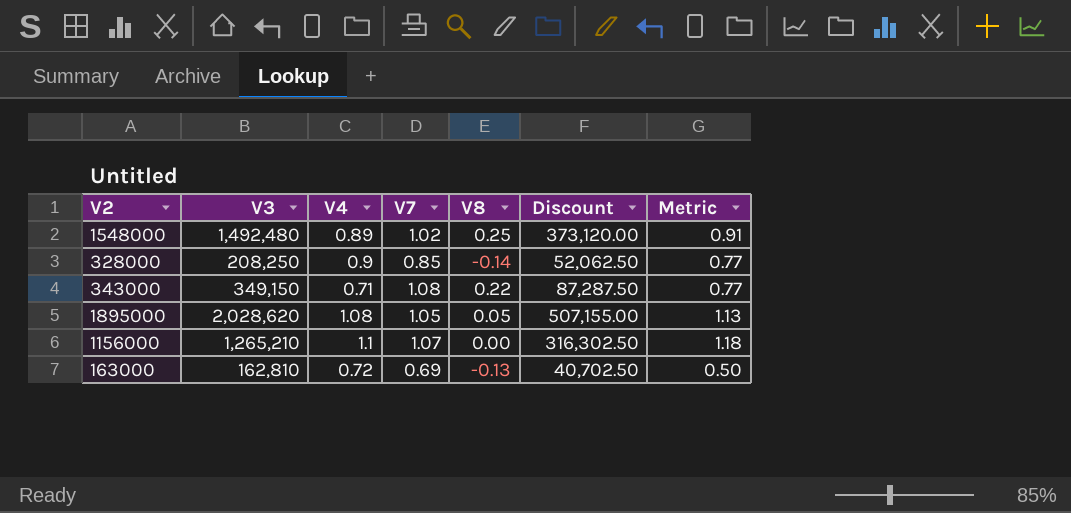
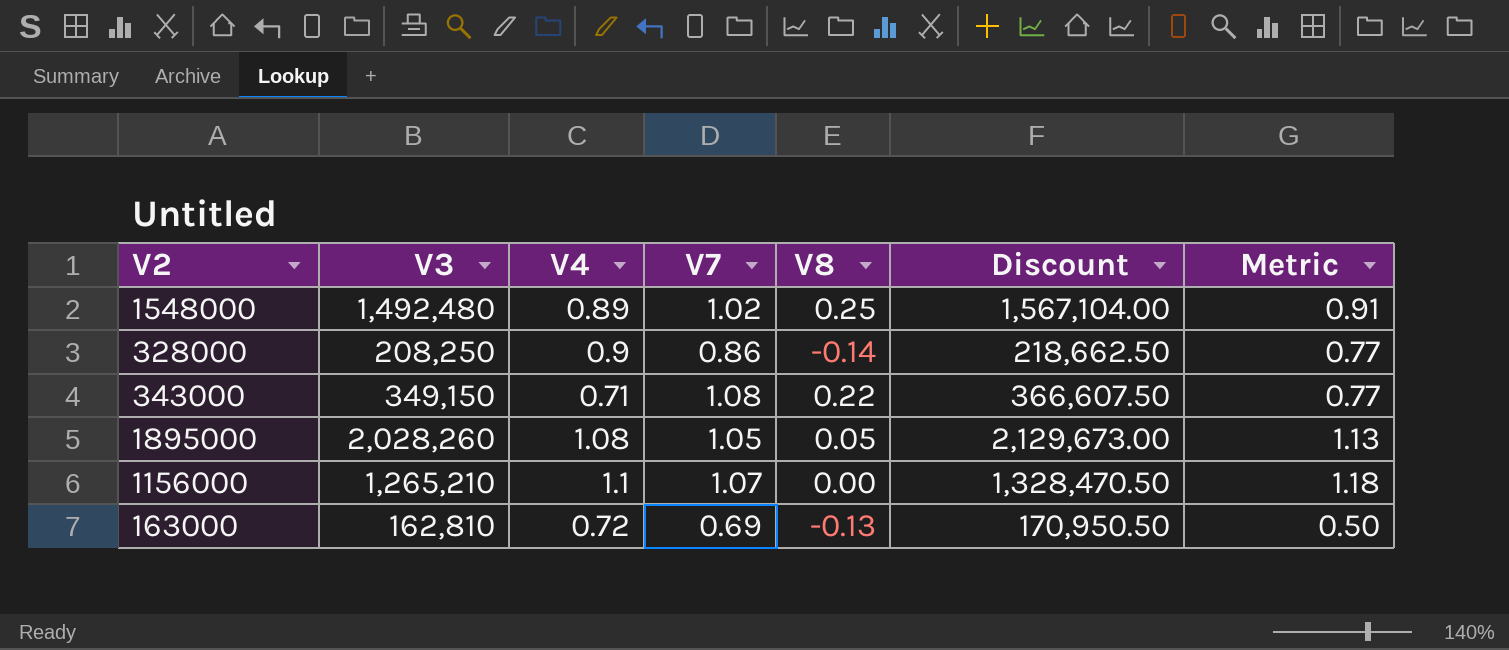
column Discount | formula: [V3] * 0.25 -> [V3] * 1.05
328000 | V7: 0.85 -> 0.86
1895000 | V3: 2,028,620 -> 2,028,260

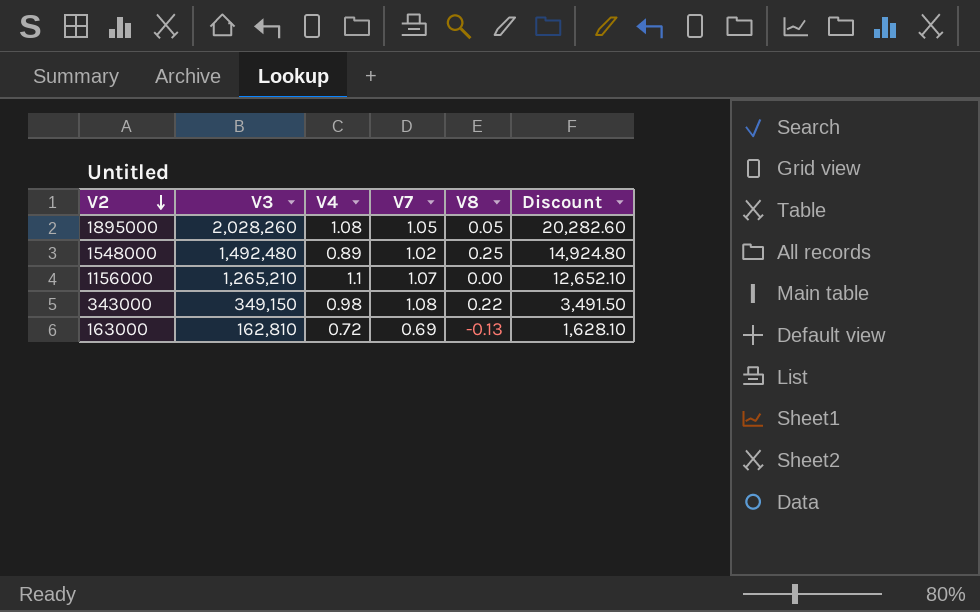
row order: none -> V2 descending
column Metric | formula: [V4] * [V7] -> none
column Discount | formula: [V3] * 1.05 -> [V3] * 0.01
row 328000: 208,250 | 0.9 | 0.86 | -0.14 | 218,662.50 | 0.77 -> none
343000 | V4: 0.71 -> 0.98

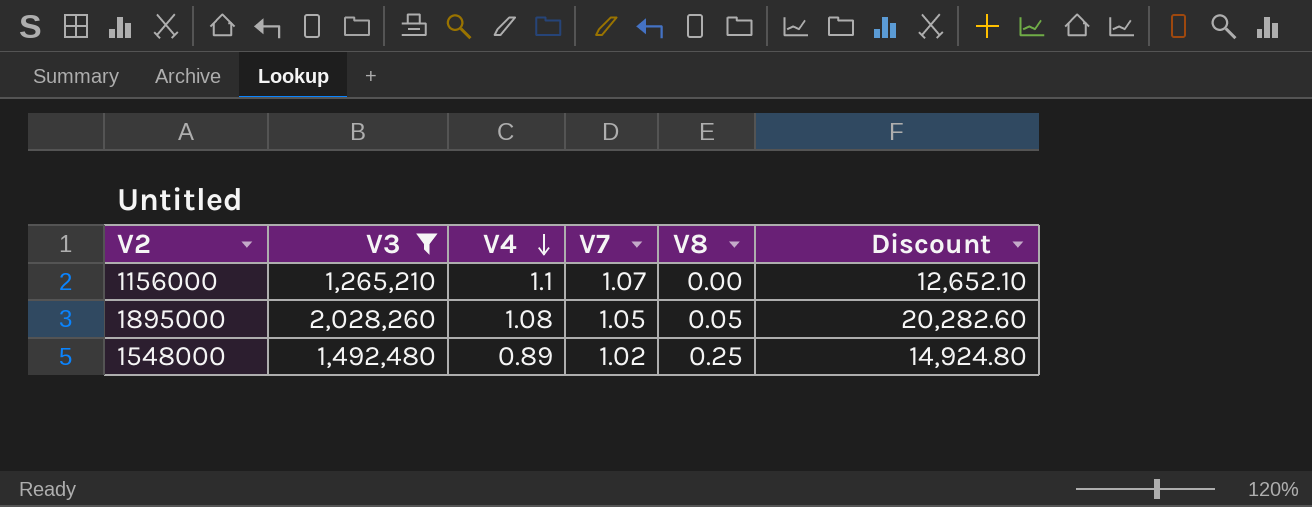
filter: none -> V3 >= 1,265,210
row order: V2 descending -> V4 descending

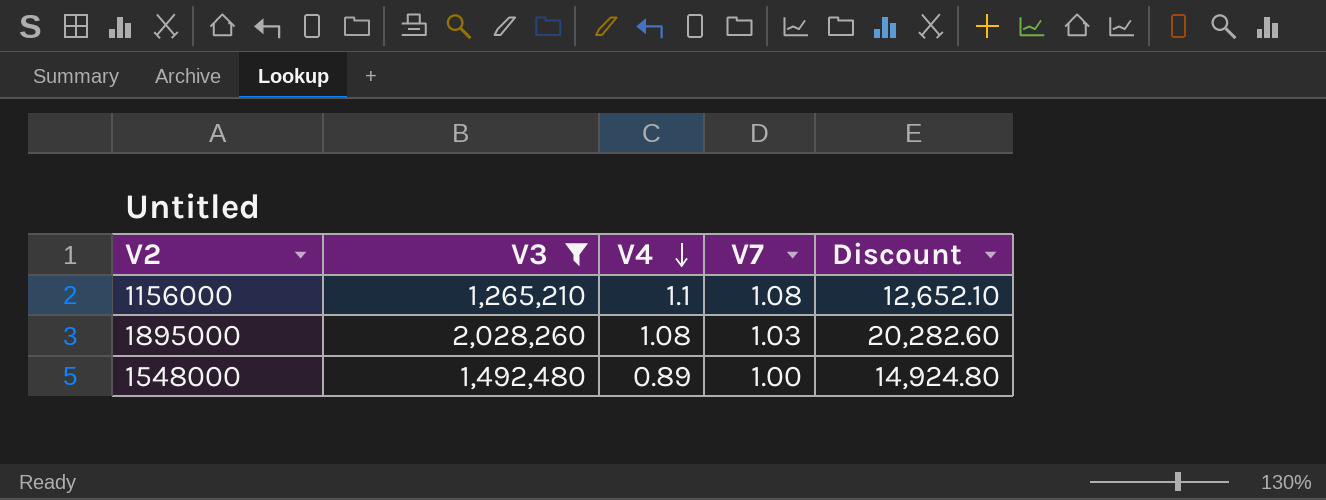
column V8 | position: 5 -> none
1156000 | V7: 1.07 -> 1.08
1895000 | V7: 1.05 -> 1.03
1548000 | V7: 1.02 -> 1.00

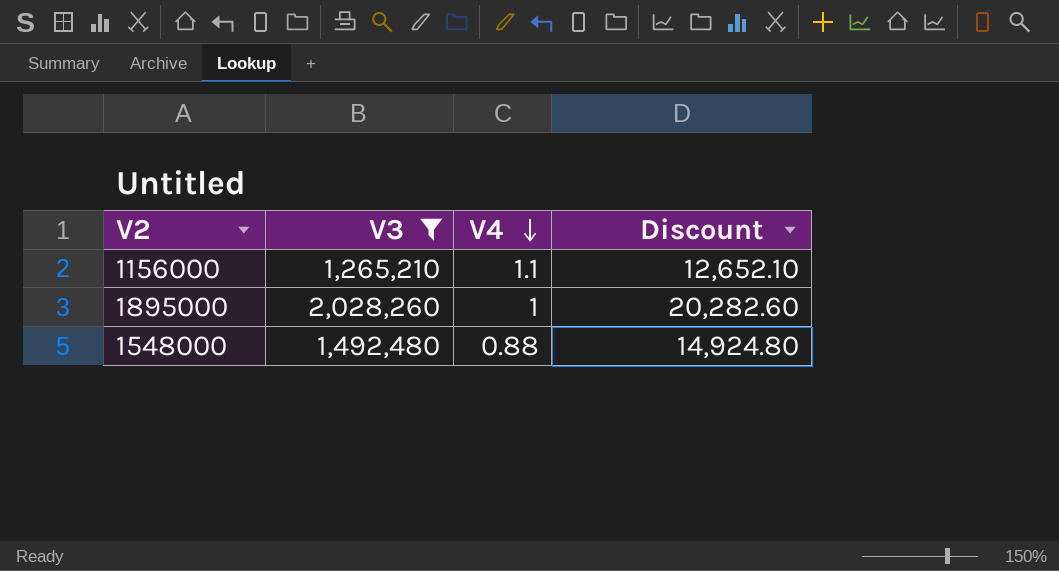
column V7 | position: 4 -> none
1895000 | V4: 1.08 -> 1
1548000 | V4: 0.89 -> 0.88

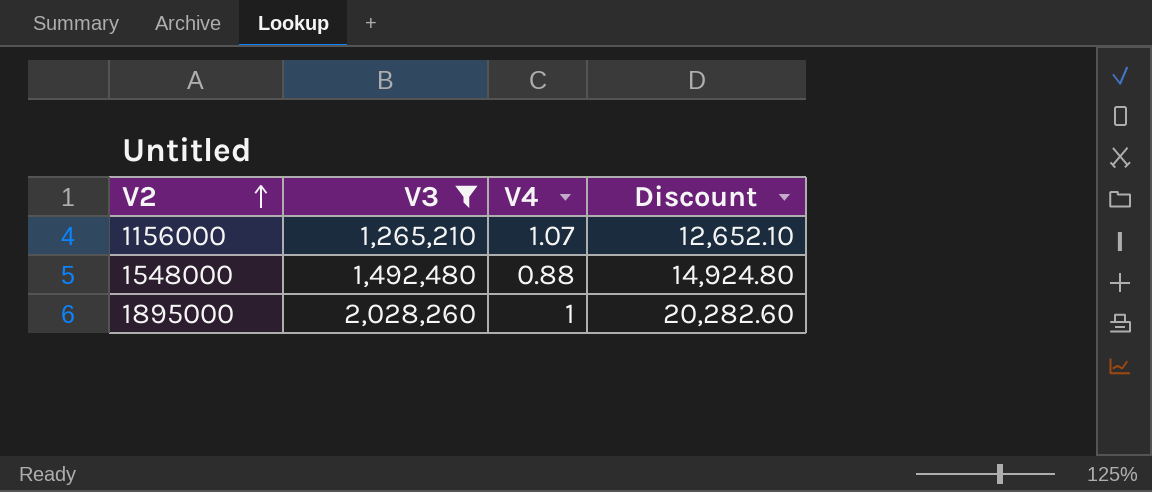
row order: V4 descending -> V2 ascending
1156000 | V4: 1.1 -> 1.07

